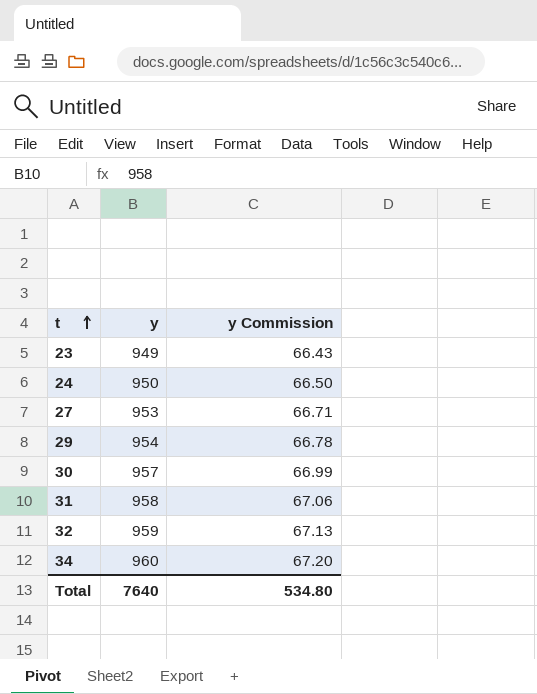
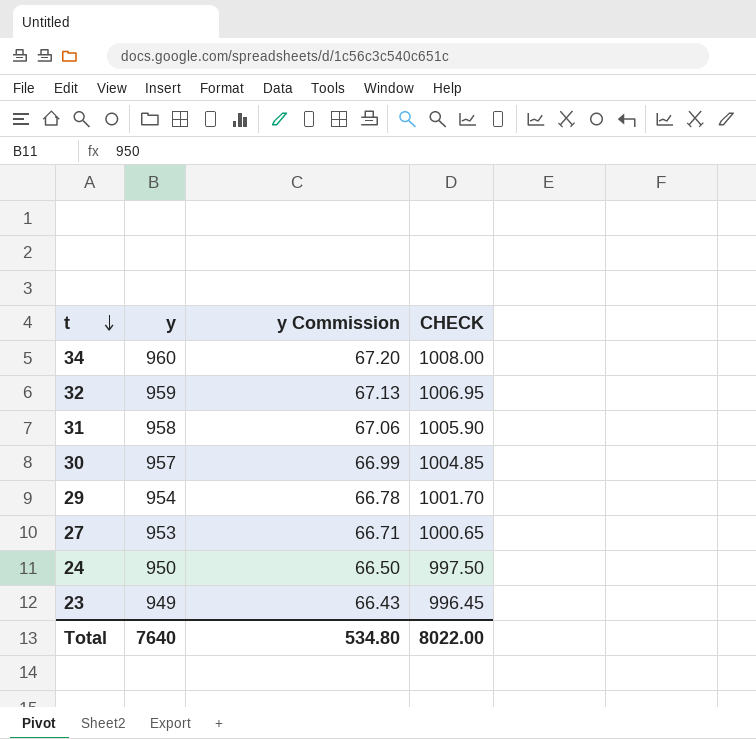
row order: t ascending -> t descending
column CHECK | formula: none -> [y] * 1.05

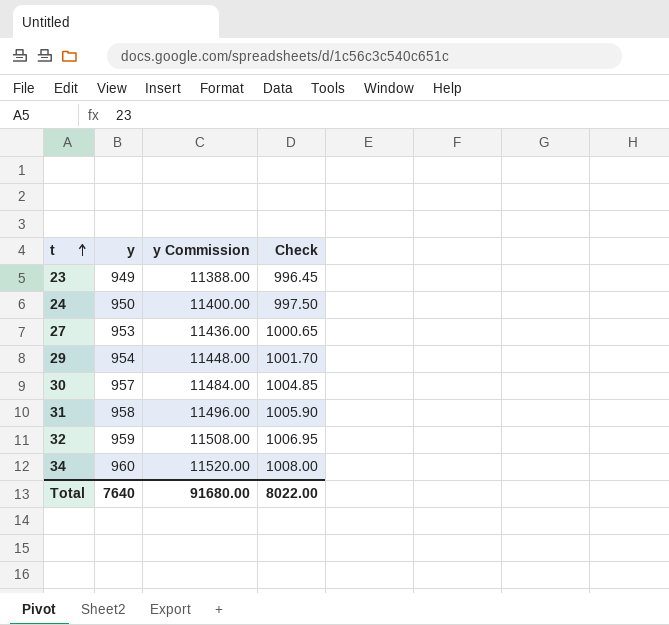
row order: t descending -> t ascending
column y Commission | formula: [y] * 0.07 -> [y] * 12
column name: CHECK -> Check
Total | y Commission: 534.80 -> 91680.00

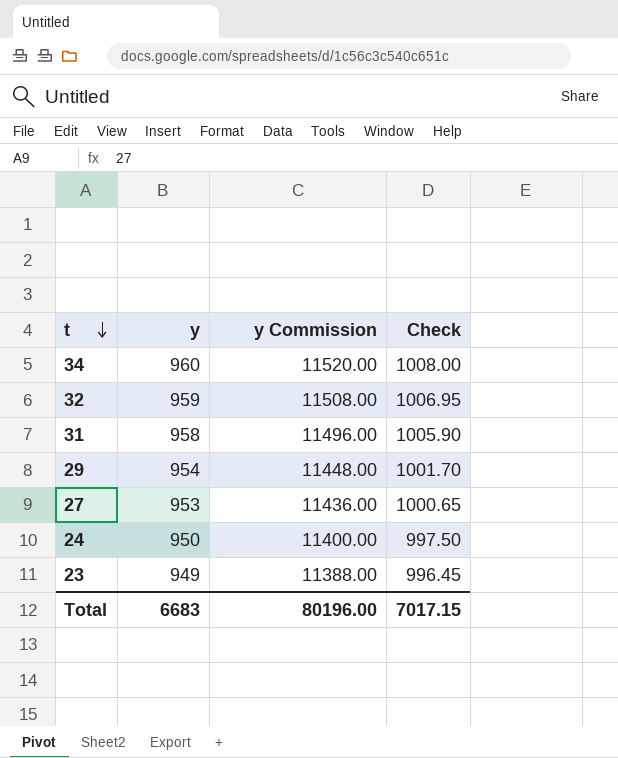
row order: t ascending -> t descending
row 30: 957 | 11484.00 | 1004.85 -> none
Total | y: 7640 -> 6683
Total | y Commission: 91680.00 -> 80196.00
Total | Check: 8022.00 -> 7017.15

